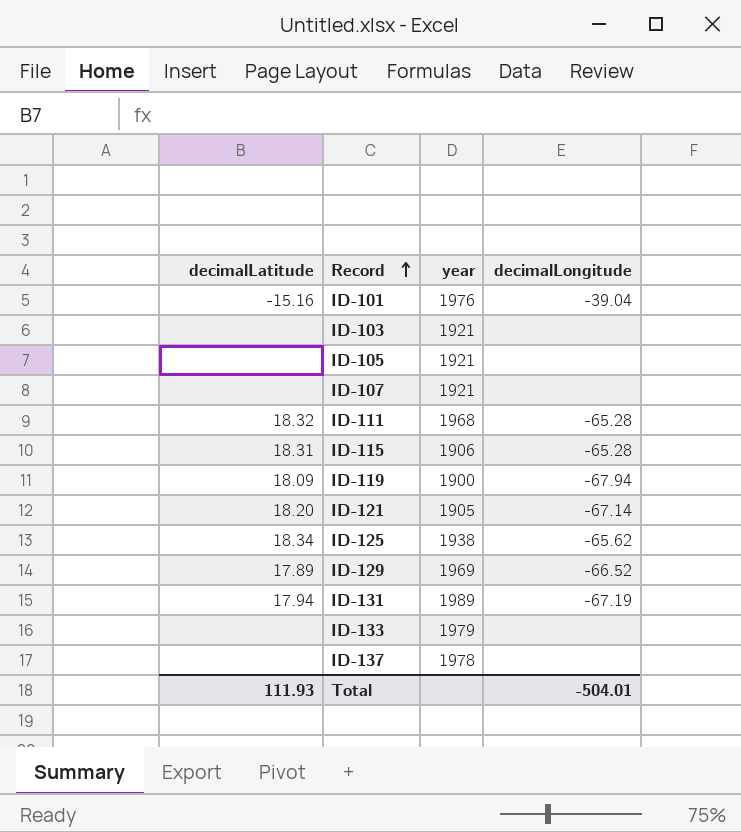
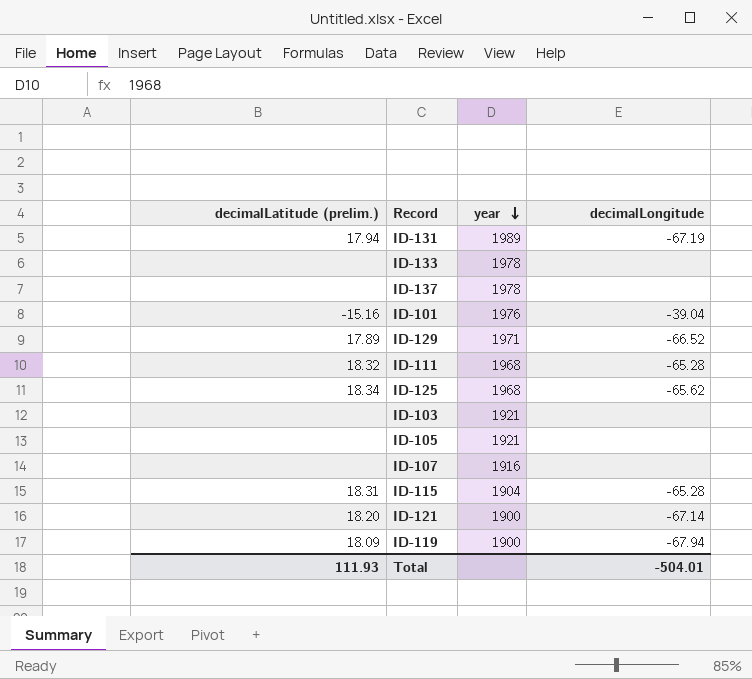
row order: Record ascending -> year descending
column name: decimalLatitude -> decimalLatitude (prelim.)
ID-133 | year: 1979 -> 1978
ID-129 | year: 1969 -> 1971
ID-125 | year: 1938 -> 1968
ID-107 | year: 1921 -> 1916
ID-115 | year: 1906 -> 1904
ID-121 | year: 1905 -> 1900

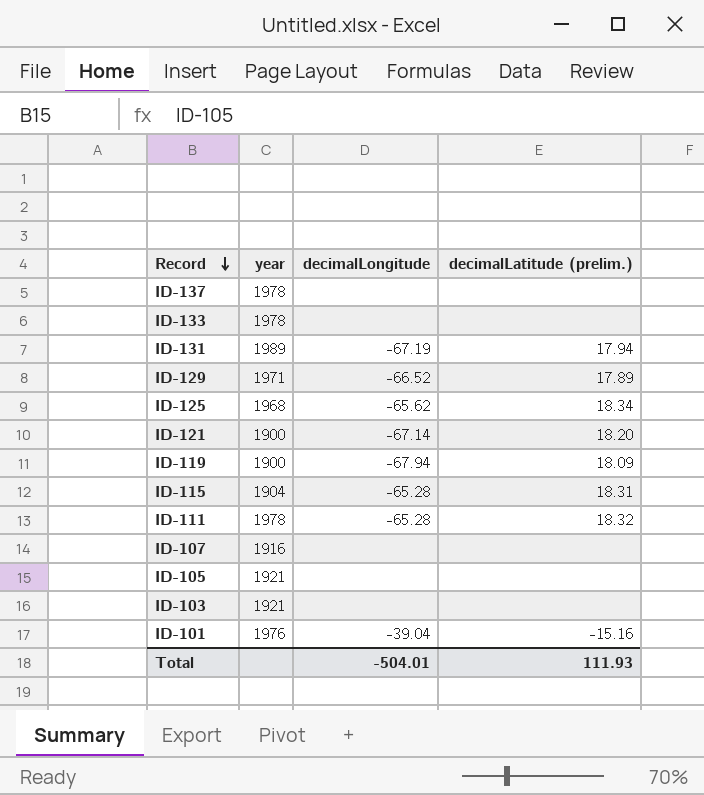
row order: year descending -> Record descending
column decimalLatitude (prelim.) | position: 1 -> 4
ID-111 | year: 1968 -> 1978

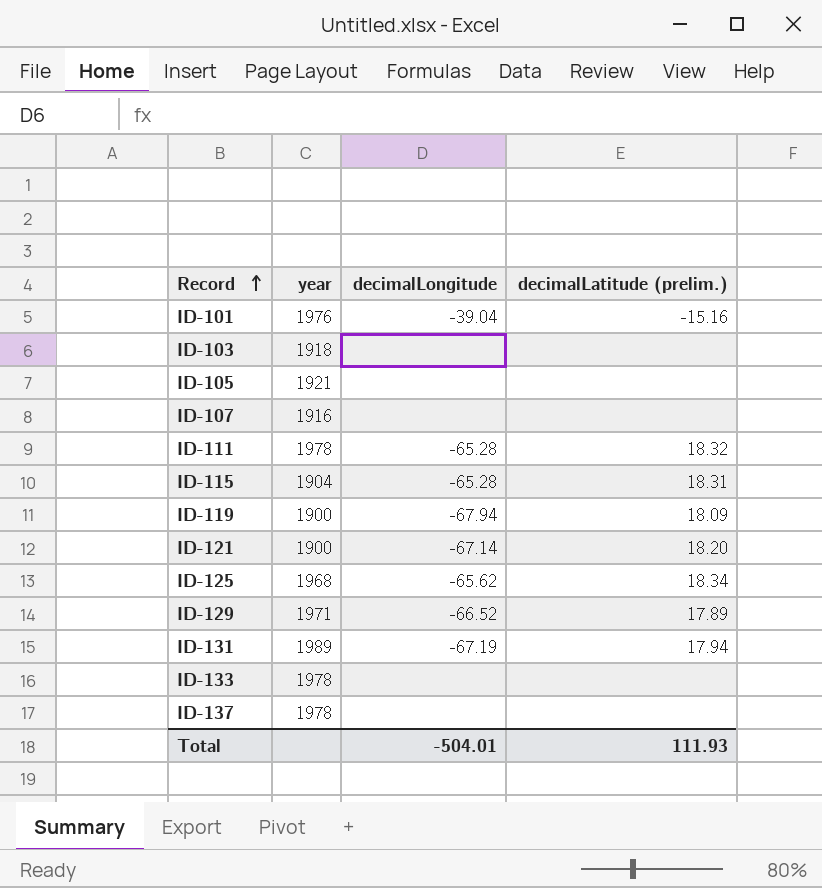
row order: Record descending -> Record ascending
ID-103 | year: 1921 -> 1918

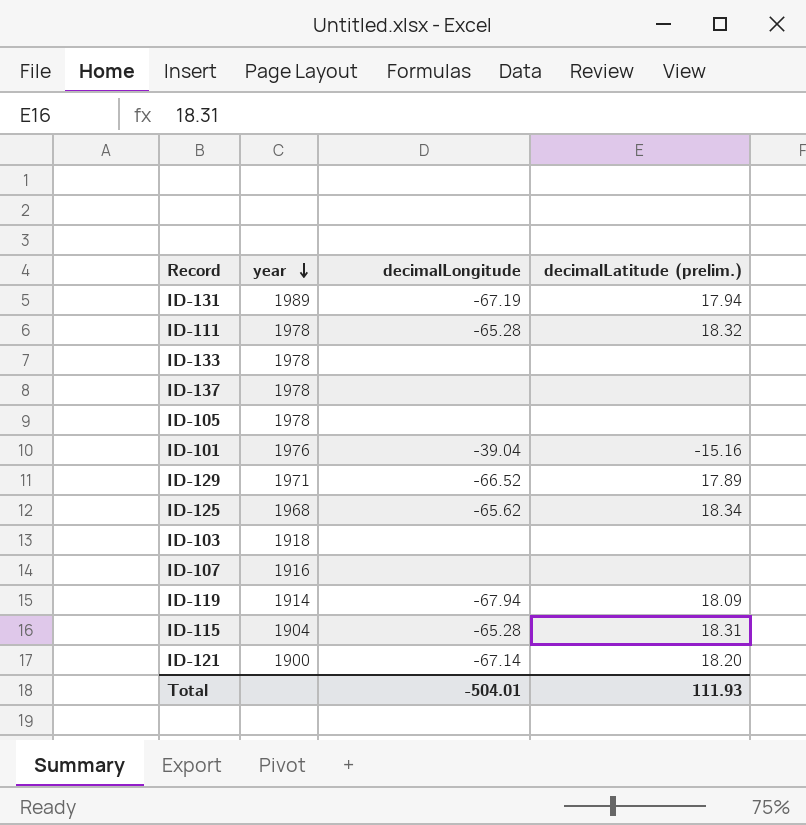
row order: Record ascending -> year descending
ID-105 | year: 1921 -> 1978
ID-119 | year: 1900 -> 1914

